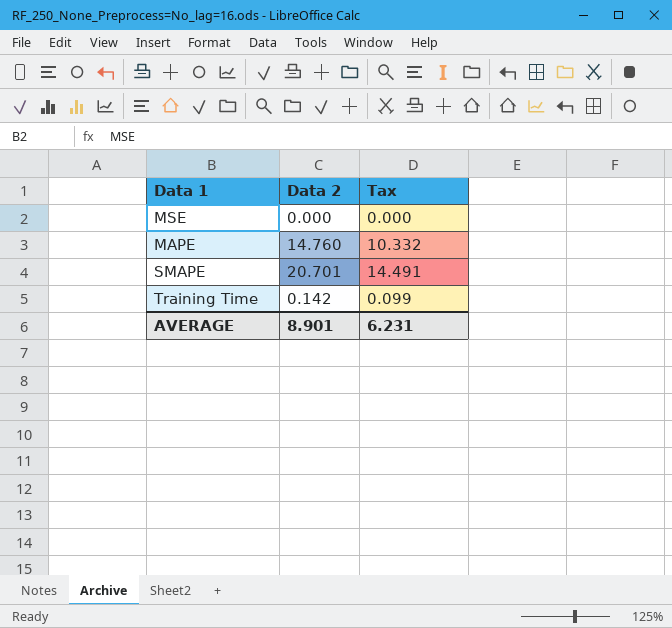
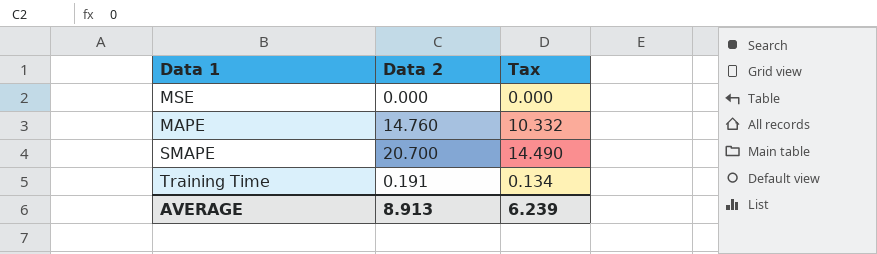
SMAPE | Data 2: 20.701 -> 20.700
SMAPE | Tax: 14.491 -> 14.490
Training Time | Data 2: 0.142 -> 0.191
Training Time | Tax: 0.099 -> 0.134
AVERAGE | Data 2: 8.901 -> 8.913
AVERAGE | Tax: 6.231 -> 6.239

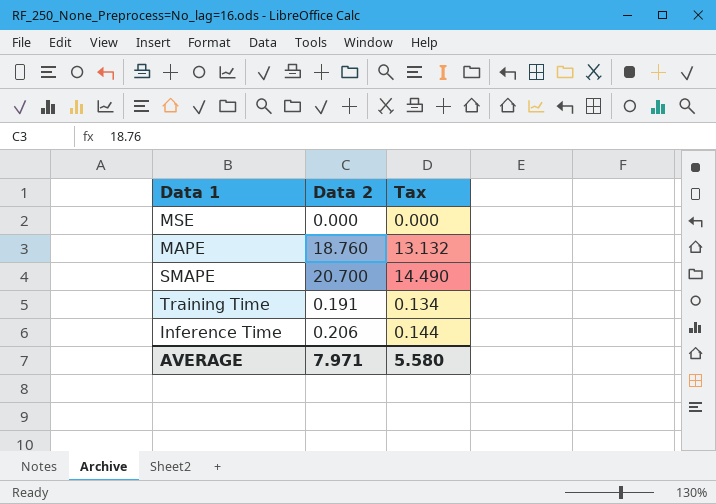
MAPE | Data 2: 14.760 -> 18.760
MAPE | Tax: 10.332 -> 13.132
row Inference Time: none -> 0.206 | 0.144
AVERAGE | Data 2: 8.913 -> 7.971
AVERAGE | Tax: 6.239 -> 5.580

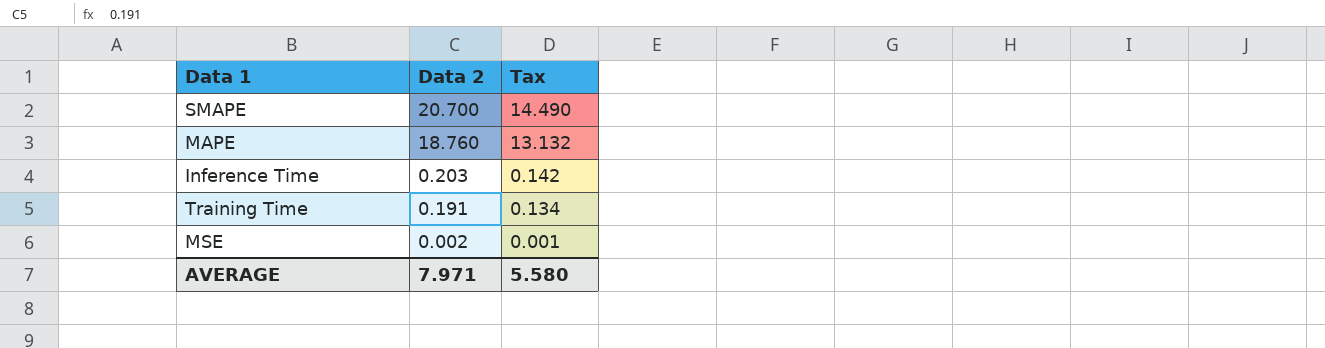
row order: none -> Data 2 descending
Inference Time | Data 2: 0.206 -> 0.203
Inference Time | Tax: 0.144 -> 0.142
MSE | Data 2: 0.000 -> 0.002
MSE | Tax: 0.000 -> 0.001

